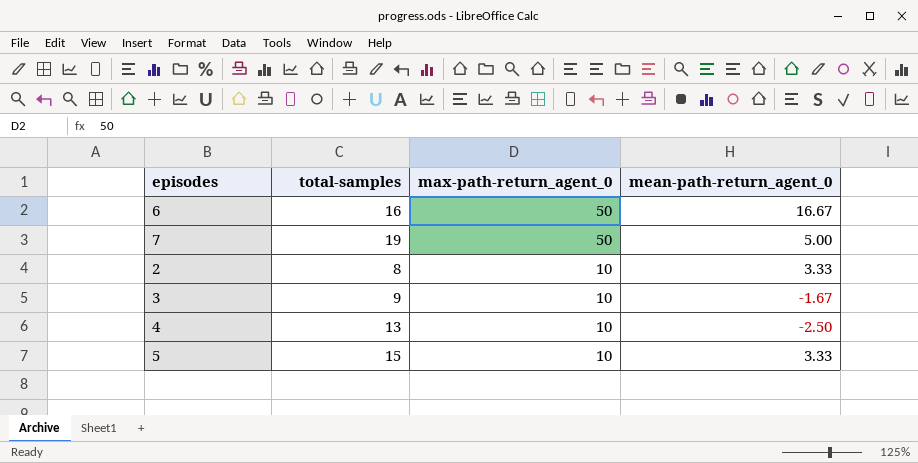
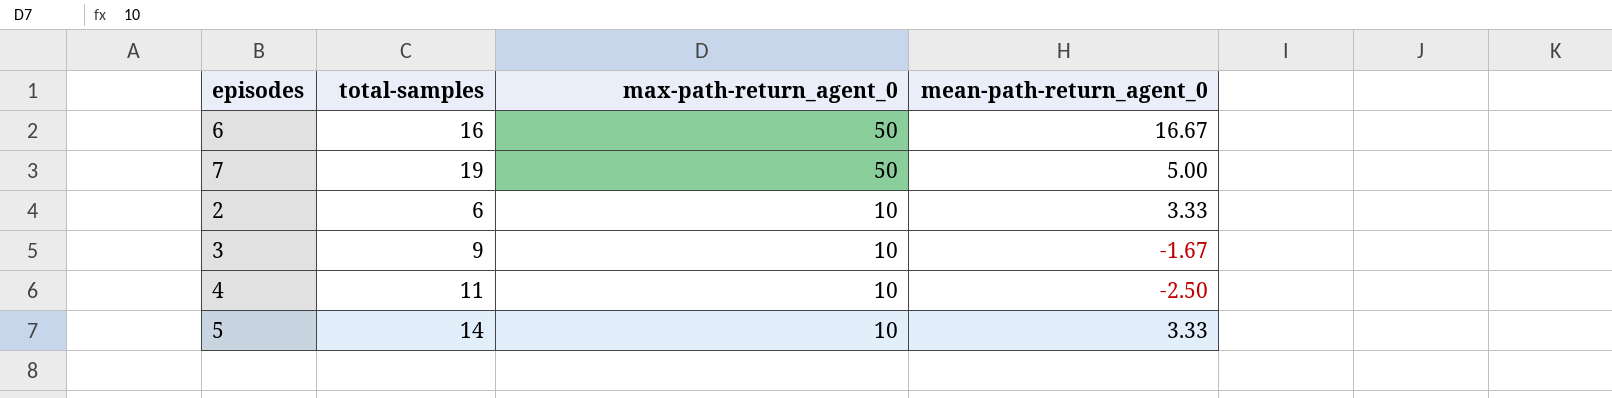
2 | total-samples: 8 -> 6
4 | total-samples: 13 -> 11
5 | total-samples: 15 -> 14

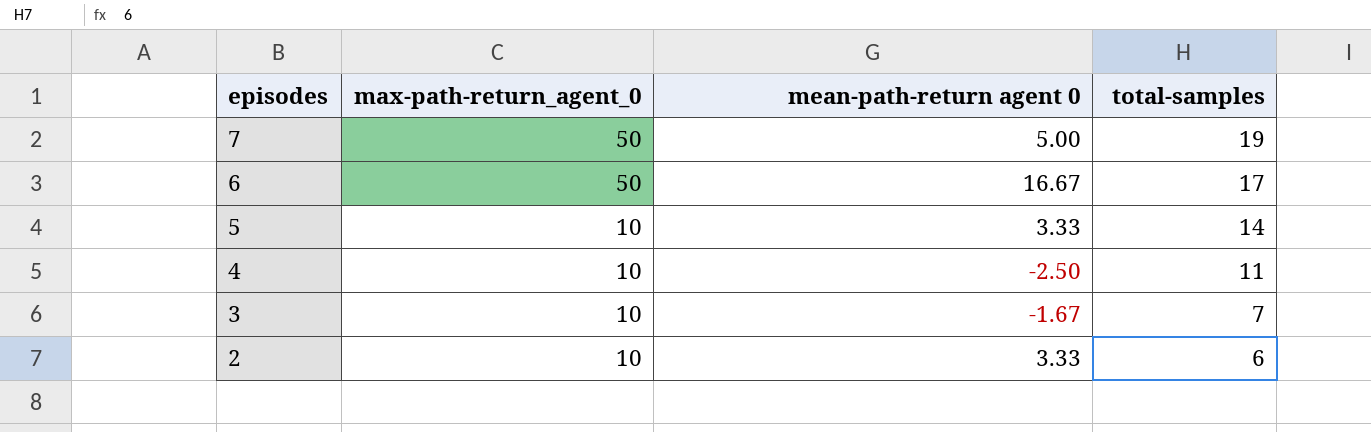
row order: max-path-return_agent_0 descending -> episodes descending
column name: mean-path-return_agent_0 -> mean-path-return agent 0
column total-samples | position: 2 -> 4
6 | total-samples: 16 -> 17
3 | total-samples: 9 -> 7

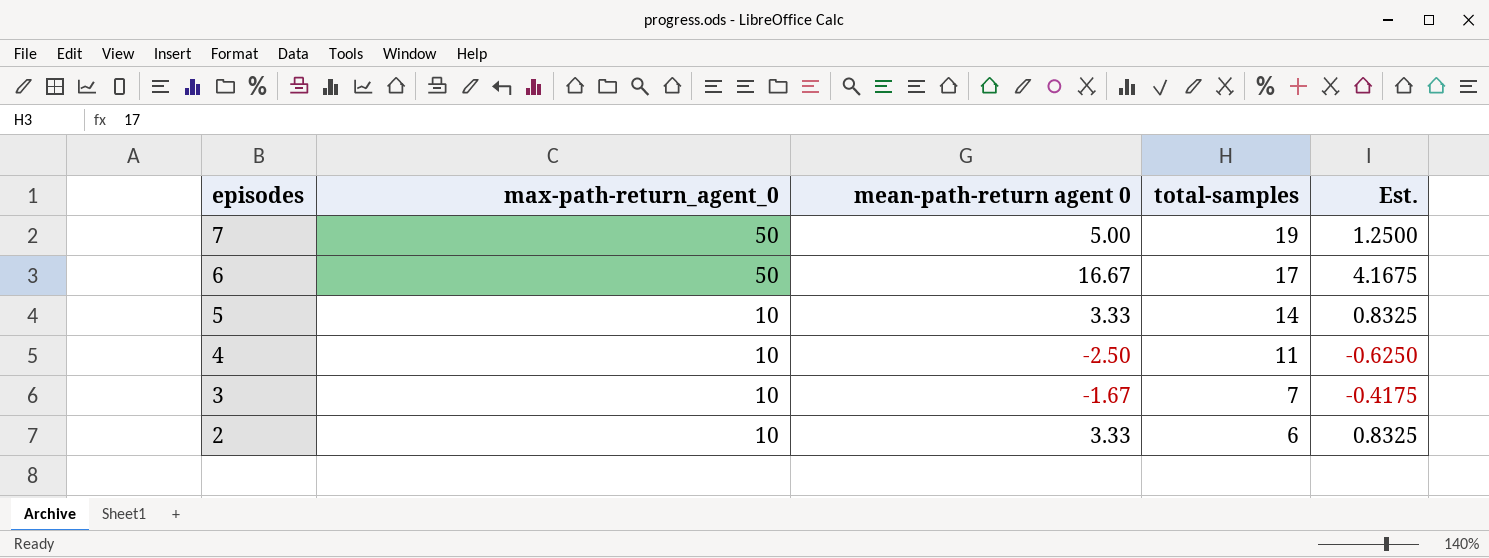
column Est. | formula: none -> [mean-path-return agent 0] * 0.25

